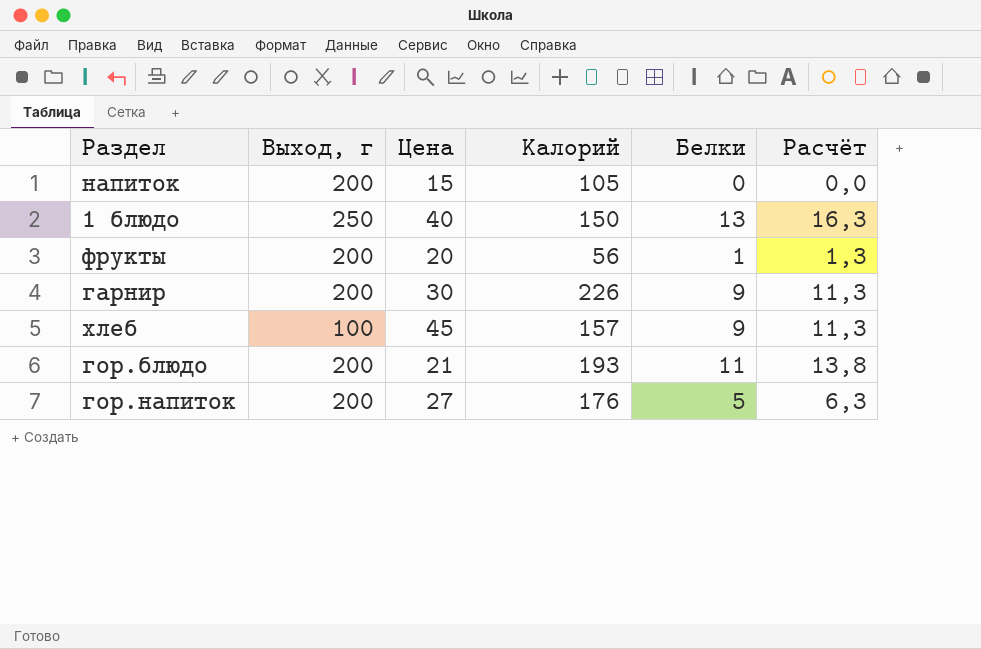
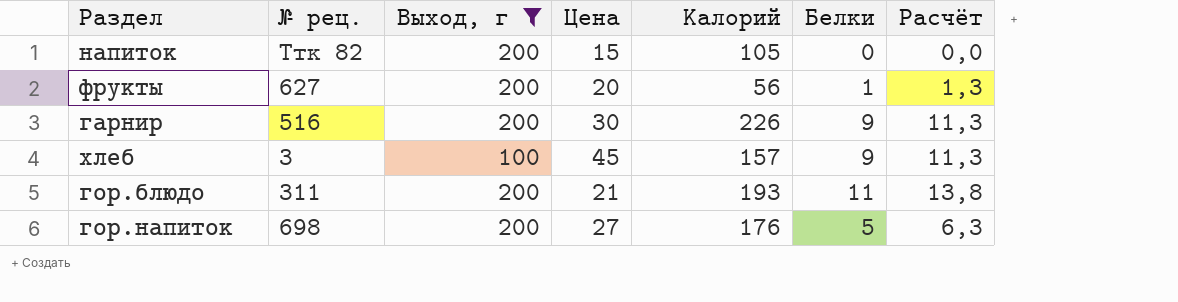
filter: none -> Выход, г != 250
column № рец. | position: none -> 2

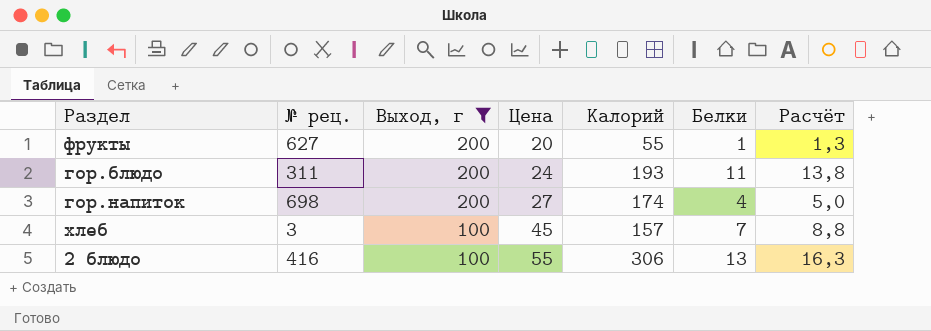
row order: none -> Выход, г descending
row напиток: Ттк 82 | 200 | 15 | 105 | 0 | 0,0 -> none
row гарнир: 516 | 200 | 30 | 226 | 9 | 11,3 -> none
фрукты | Калорий: 56 -> 55
гор.блюдо | Цена: 21 -> 24
гор.напиток | Калорий: 176 -> 174
гор.напиток | Белки: 5 -> 4
гор.напиток | Расчёт: 6,3 -> 5,0
хлеб | Белки: 9 -> 7
хлеб | Расчёт: 11,3 -> 8,8
row 2 блюдо: none -> 416 | 100 | 55 | 306 | 13 | 16,3

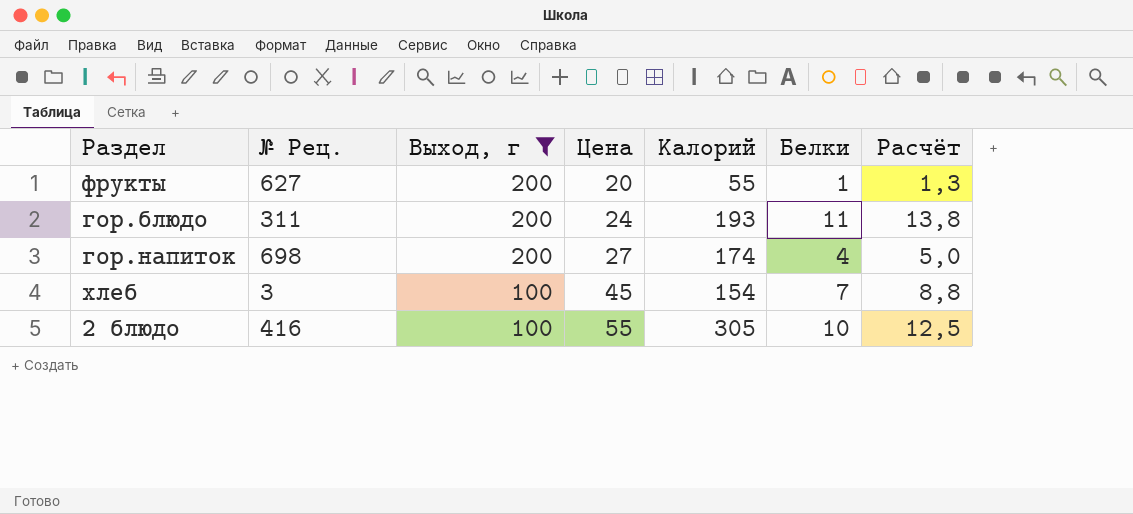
column name: № рец. -> № Рец.
хлеб | Калорий: 157 -> 154
2 блюдо | Калорий: 306 -> 305
2 блюдо | Белки: 13 -> 10
2 блюдо | Расчёт: 16,3 -> 12,5

